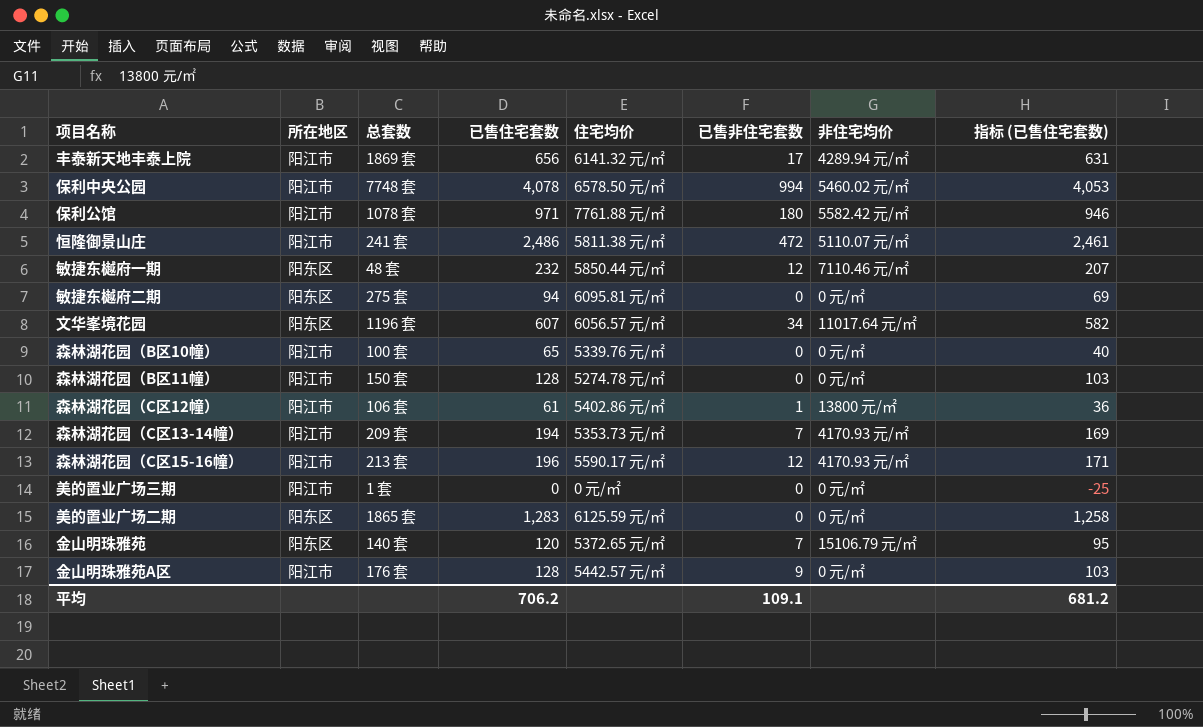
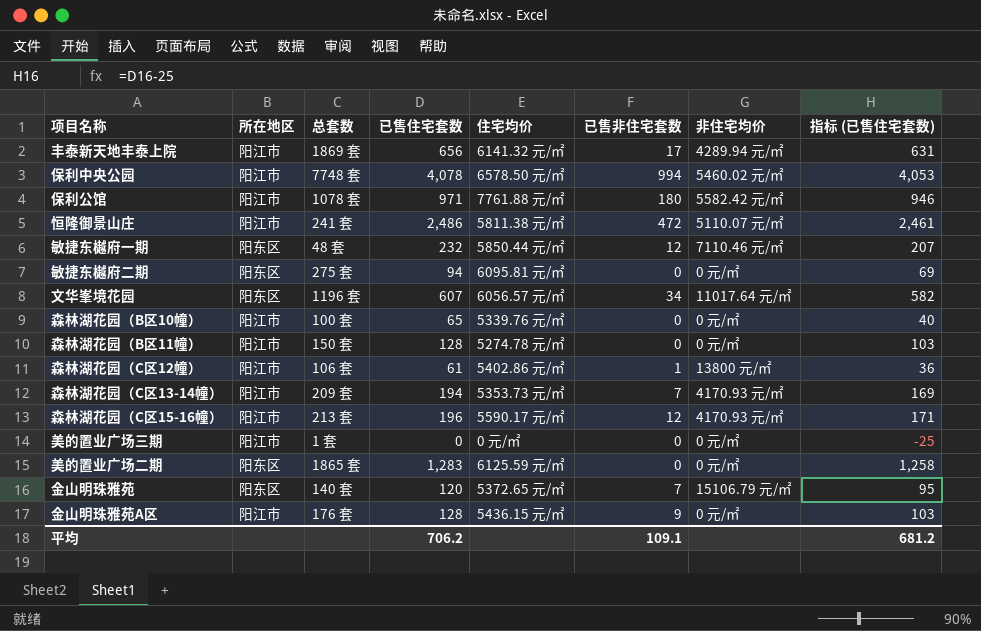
金山明珠雅苑A区 | 住宅均价: 5442.57 元/㎡ -> 5436.15 元/㎡

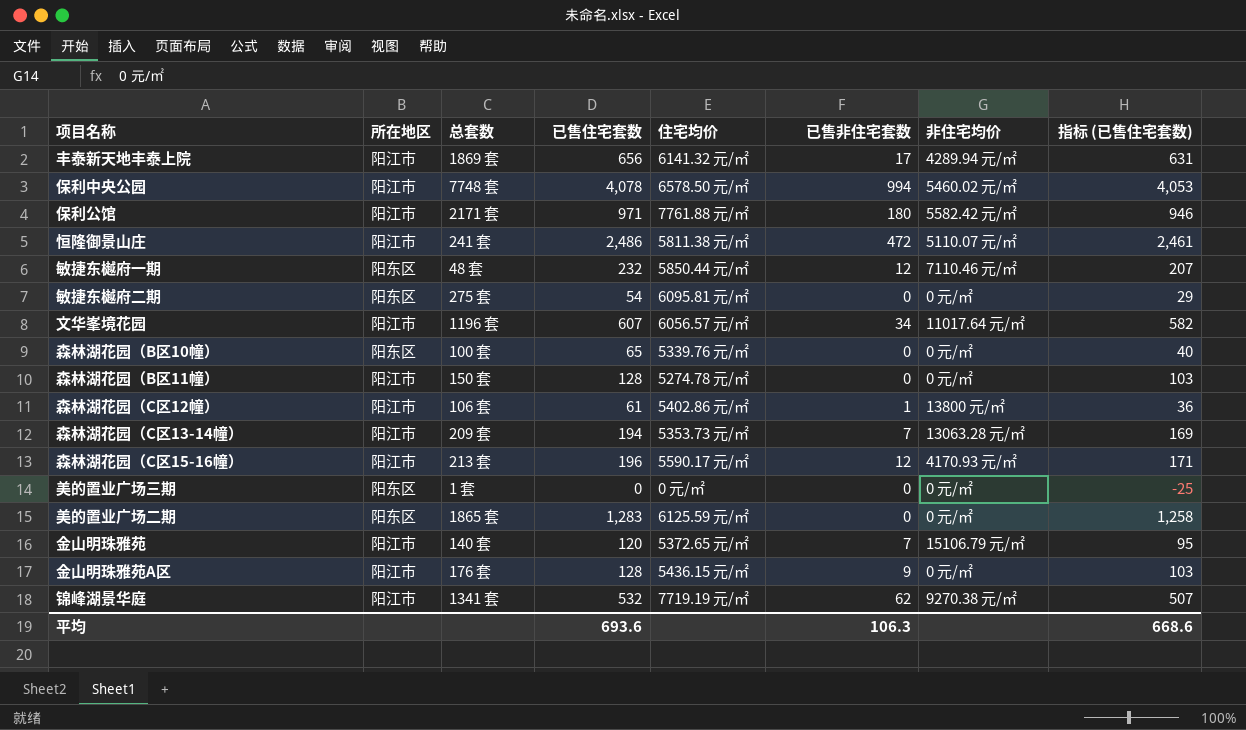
保利公馆 | 总套数: 1078 套 -> 2171 套
敏捷东樾府二期 | 已售住宅套数: 94 -> 54
敏捷东樾府二期 | 指标 (已售住宅套数): 69 -> 29
文华峯境花园 | 所在地区: 阳东区 -> 阳江市
森林湖花园（B区10幢） | 所在地区: 阳江市 -> 阳东区
森林湖花园（C区13-14幢） | 非住宅均价: 4170.93 元/㎡ -> 13063.28 元/㎡
美的置业广场三期 | 所在地区: 阳江市 -> 阳东区
金山明珠雅苑 | 所在地区: 阳东区 -> 阳江市
row 锦峰湖景华庭: none -> 阳江市 | 1341 套 | 532 | 7719.19 元/㎡ | 62 | 9270.38 元/㎡ | 507
平均 | 已售住宅套数: 706.2 -> 693.6
平均 | 已售非住宅套数: 109.1 -> 106.3
平均 | 指标 (已售住宅套数): 681.2 -> 668.6

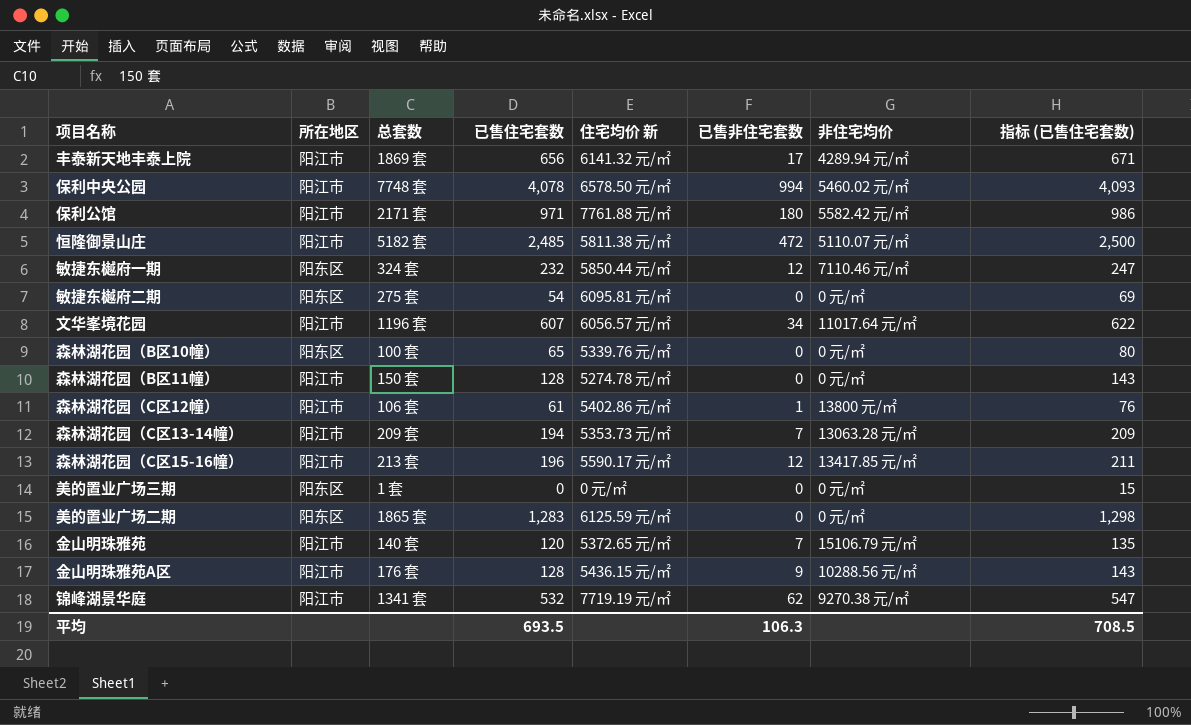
column name: 住宅均价 -> 住宅均价 新
column 指标 (已售住宅套数) | formula: [已售住宅套数] - 25 -> [已售住宅套数] + 15
恒隆御景山庄 | 总套数: 241 套 -> 5182 套
恒隆御景山庄 | 已售住宅套数: 2,486 -> 2,485
敏捷东樾府一期 | 总套数: 48 套 -> 324 套
森林湖花园（C区15-16幢） | 非住宅均价: 4170.93 元/㎡ -> 13417.85 元/㎡
金山明珠雅苑A区 | 非住宅均价: 0 元/㎡ -> 10288.56 元/㎡
平均 | 已售住宅套数: 693.6 -> 693.5
平均 | 指标 (已售住宅套数): 668.6 -> 708.5

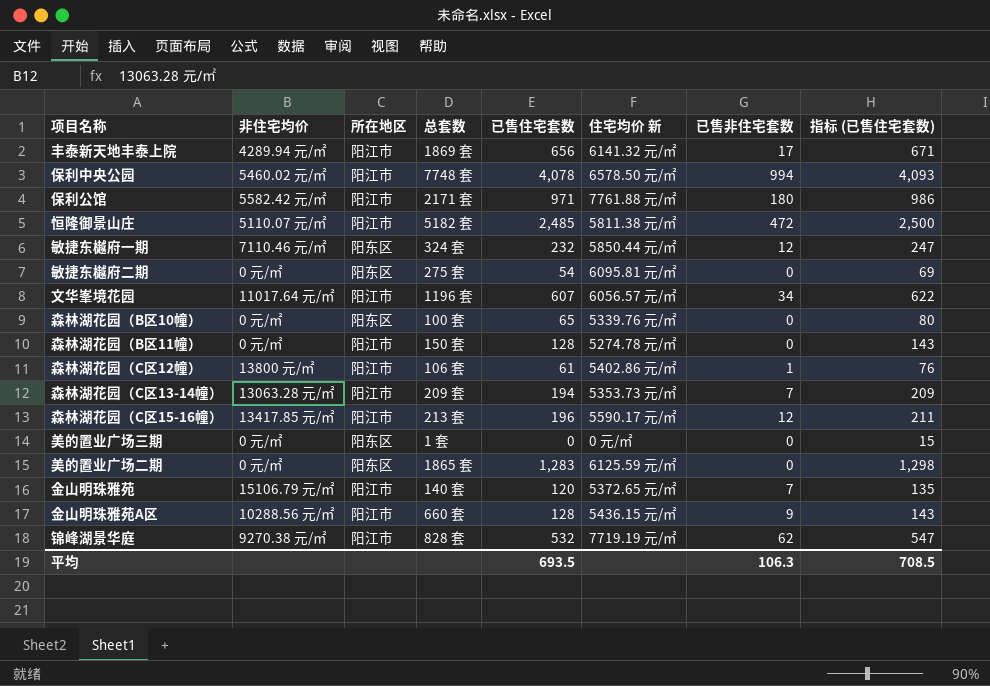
column 非住宅均价 | position: 7 -> 2
金山明珠雅苑A区 | 总套数: 176 套 -> 660 套
锦峰湖景华庭 | 总套数: 1341 套 -> 828 套

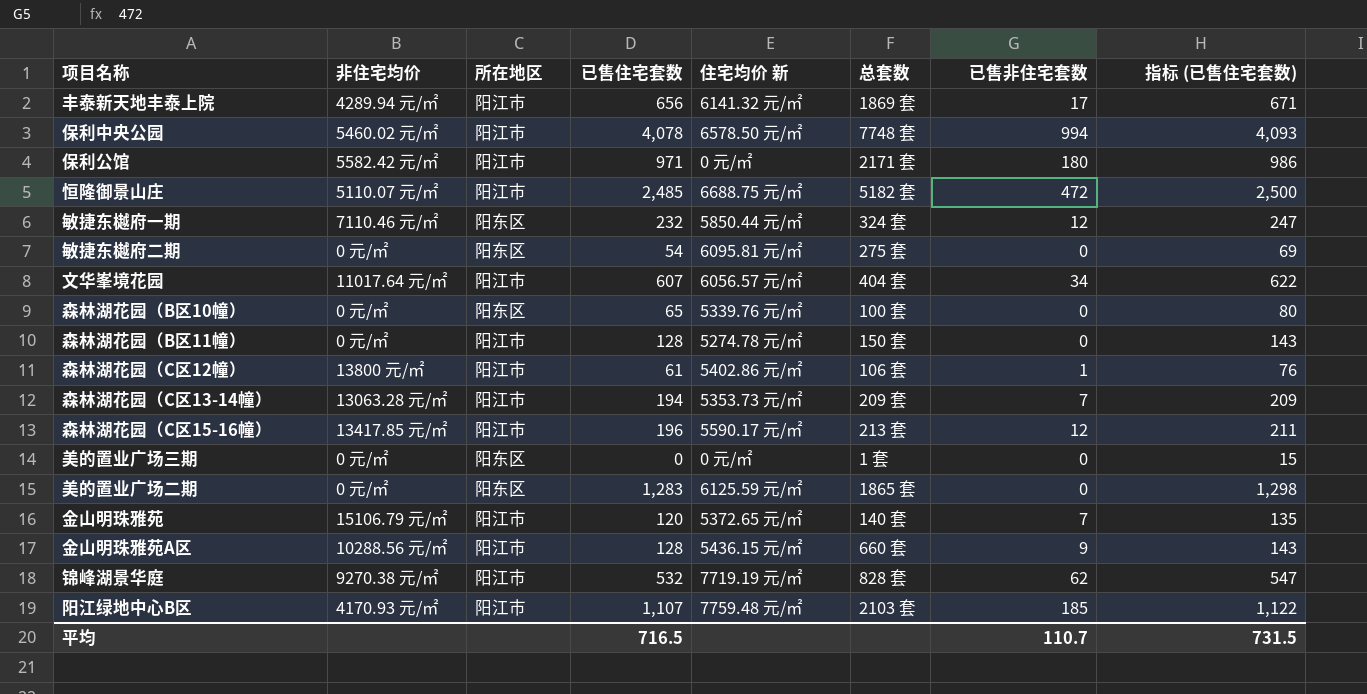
column 总套数 | position: 4 -> 6
保利公馆 | 住宅均价 新: 7761.88 元/㎡ -> 0 元/㎡
恒隆御景山庄 | 住宅均价 新: 5811.38 元/㎡ -> 6688.75 元/㎡
文华峯境花园 | 总套数: 1196 套 -> 404 套
row 阳江绿地中心B区: none -> 4170.93 元/㎡ | 阳江市 | 1,107 | 7759.48 元/㎡ | 2103 套 | 185 | 1,122
平均 | 已售住宅套数: 693.5 -> 716.5
平均 | 已售非住宅套数: 106.3 -> 110.7
平均 | 指标 (已售住宅套数): 708.5 -> 731.5

